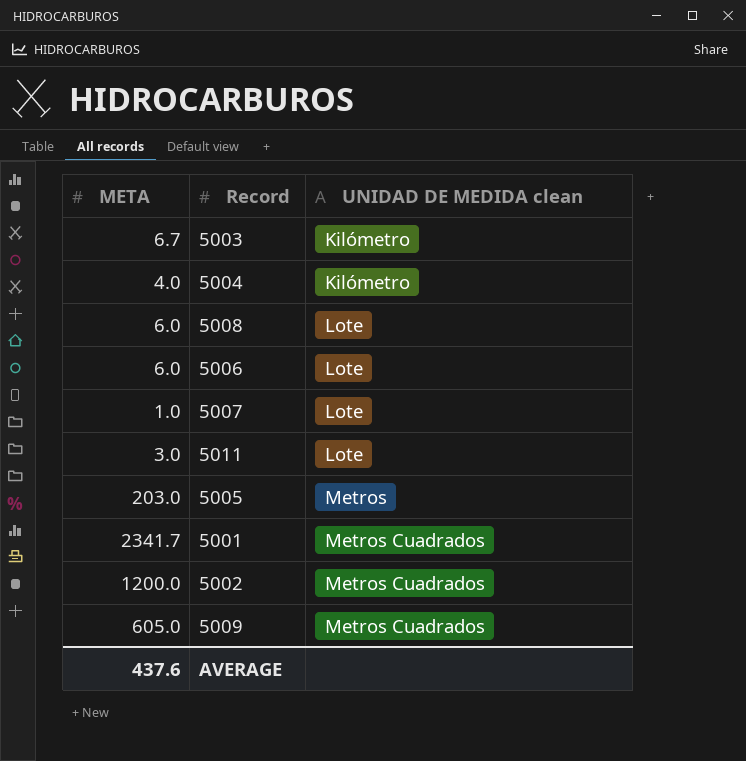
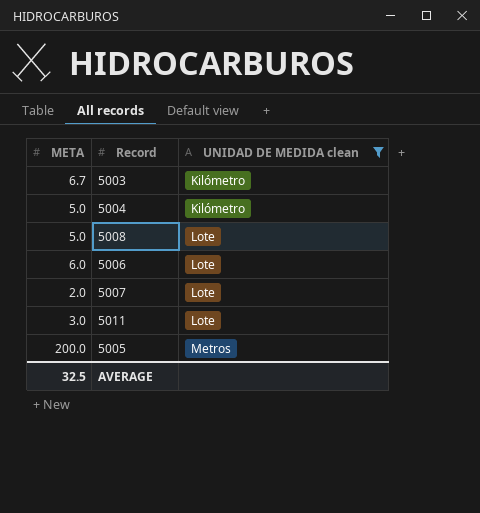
filter: none -> UNIDAD DE MEDIDA clean != Metros Cuadrados
5004 | META: 4.0 -> 5.0
5008 | META: 6.0 -> 5.0
5007 | META: 1.0 -> 2.0
5005 | META: 203.0 -> 200.0
AVERAGE | META: 437.6 -> 32.5

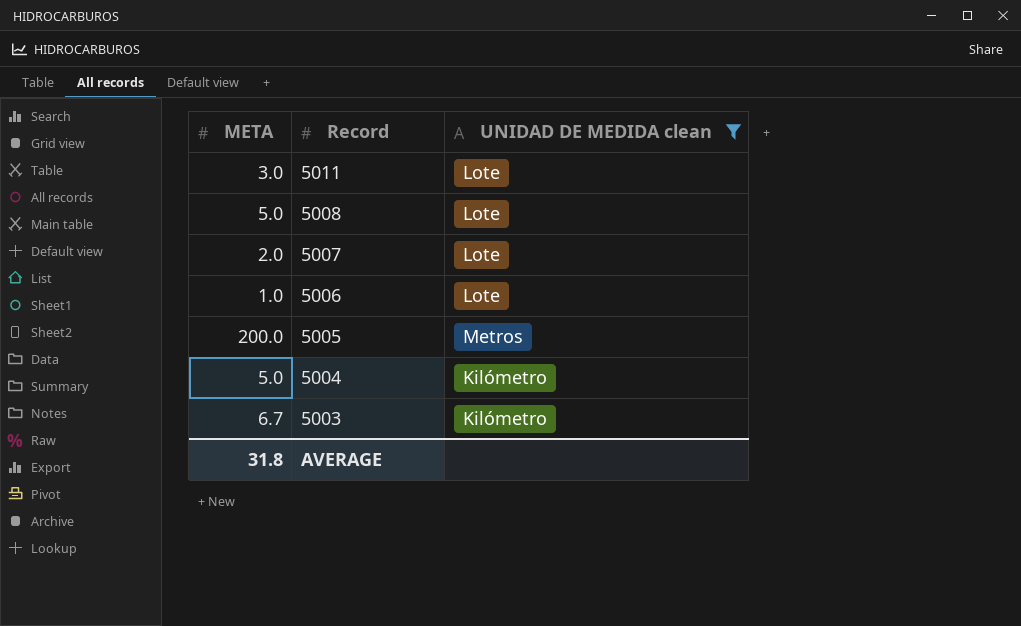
row order: UNIDAD DE MEDIDA clean ascending -> Record descending
5006 | META: 6.0 -> 1.0
AVERAGE | META: 32.5 -> 31.8

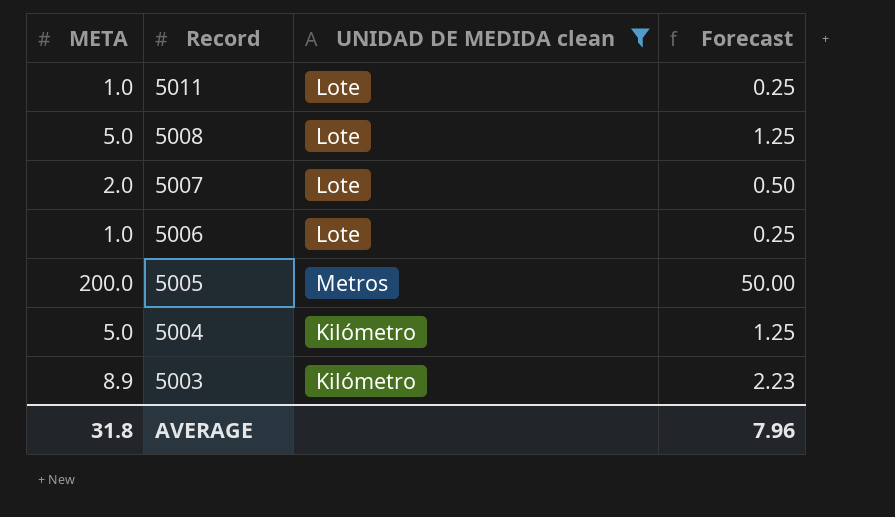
column Forecast | formula: none -> [META] * 0.25
5011 | META: 3.0 -> 1.0
5003 | META: 6.7 -> 8.9

